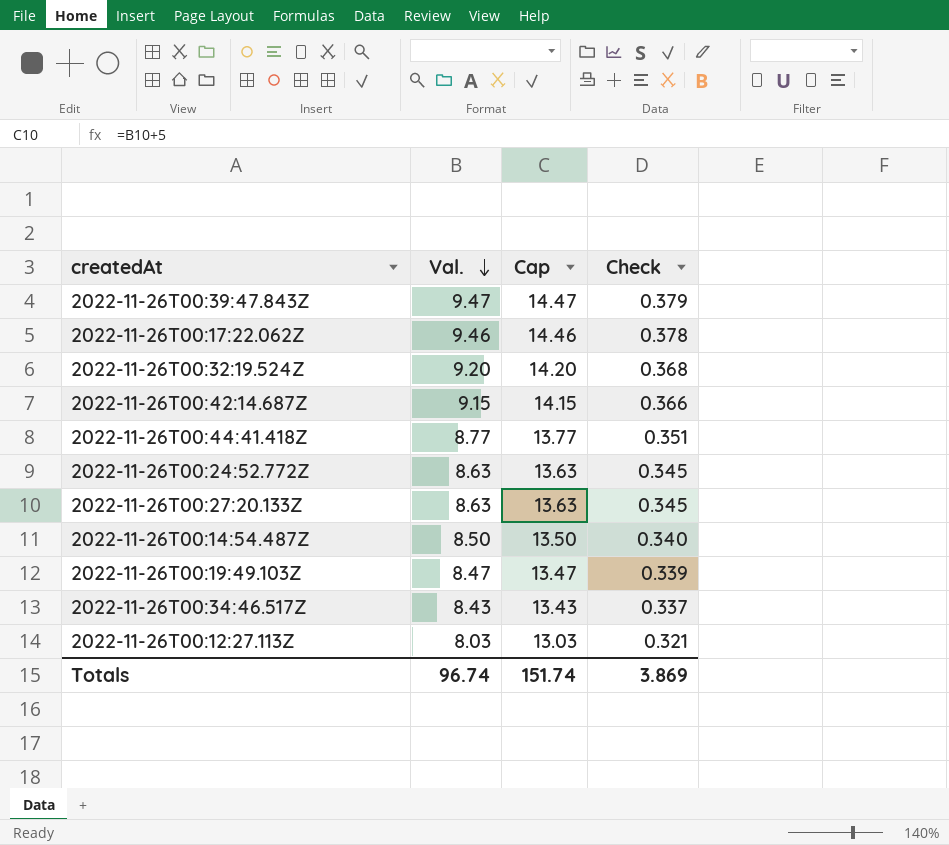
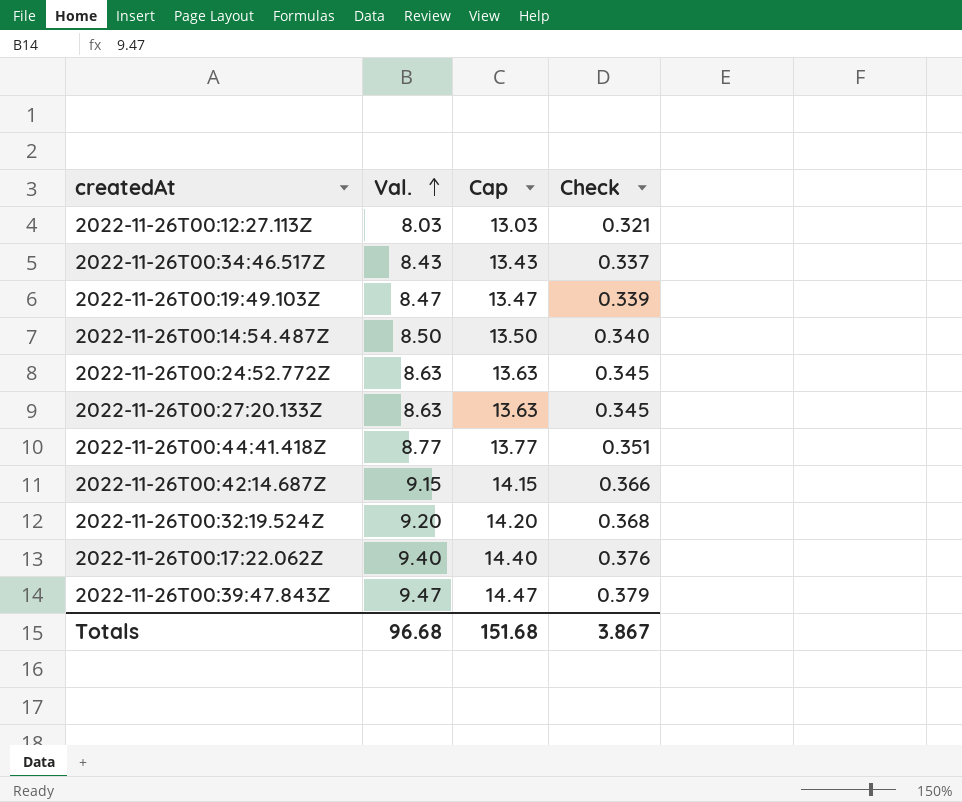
row order: Val. descending -> Val. ascending
2022-11-26T00:17:22.062Z | Val.: 9.46 -> 9.40
2022-11-26T00:17:22.062Z | Cap: 14.46 -> 14.40
2022-11-26T00:17:22.062Z | Check: 0.378 -> 0.376
Totals | Val.: 96.74 -> 96.68
Totals | Cap: 151.74 -> 151.68
Totals | Check: 3.869 -> 3.867

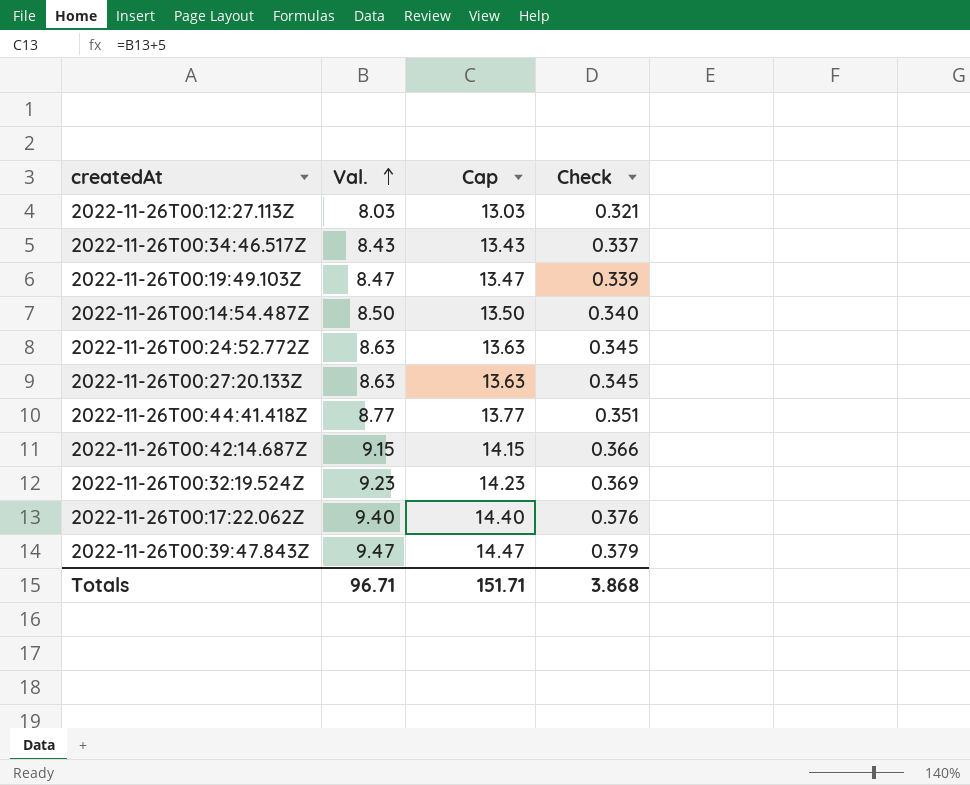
2022-11-26T00:32:19.524Z | Val.: 9.20 -> 9.23
2022-11-26T00:32:19.524Z | Cap: 14.20 -> 14.23
2022-11-26T00:32:19.524Z | Check: 0.368 -> 0.369
Totals | Val.: 96.68 -> 96.71
Totals | Cap: 151.68 -> 151.71
Totals | Check: 3.867 -> 3.868

